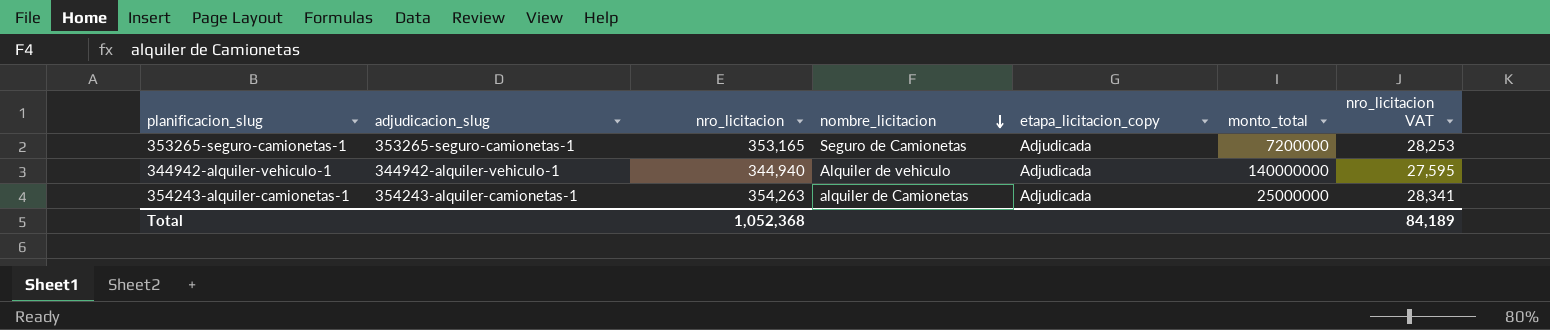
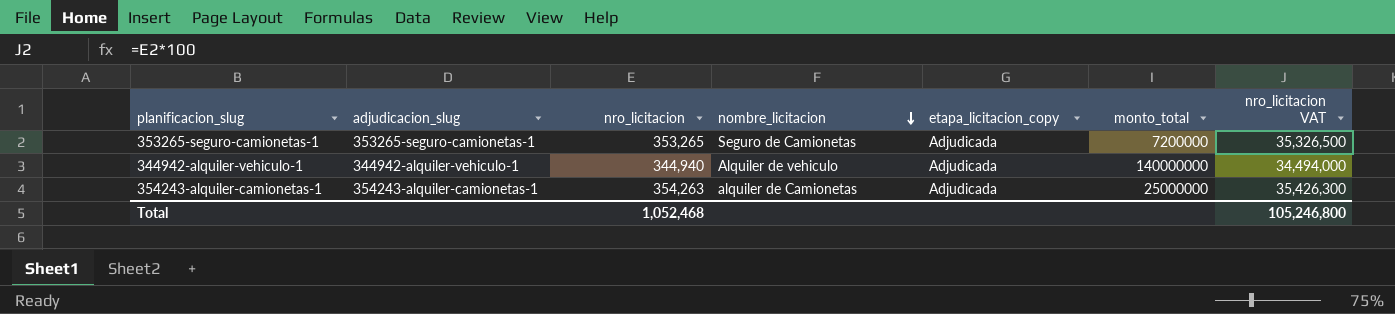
column nro_licitacion VAT | formula: [nro_licitacion] * 0.08 -> [nro_licitacion] * 100
353265-seguro-camionetas-1 | nro_licitacion: 353,165 -> 353,265
Total | nro_licitacion: 1,052,368 -> 1,052,468
Total | nro_licitacion VAT: 84,189 -> 105,246,800

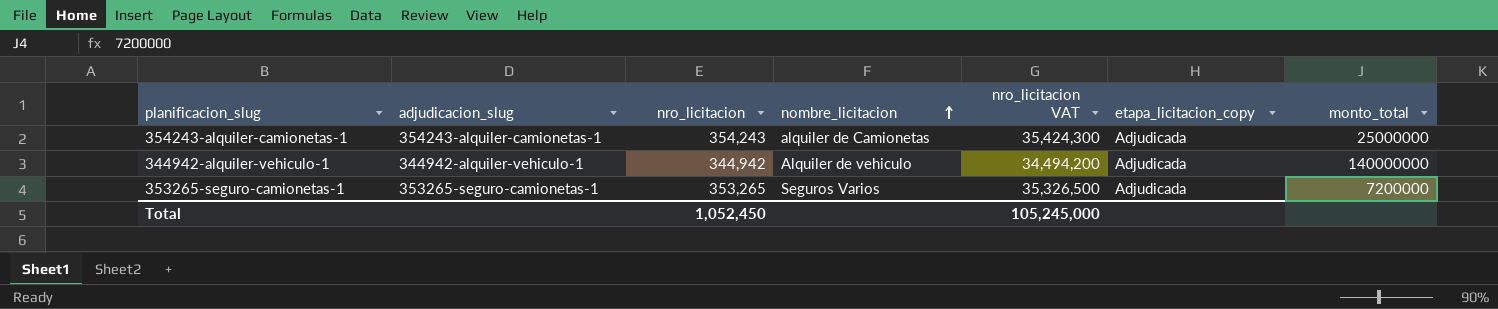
row order: nombre_licitacion descending -> nombre_licitacion ascending
column nro_licitacion VAT | position: 7 -> 5
354243-alquiler-camionetas-1 | nro_licitacion: 354,263 -> 354,243
354243-alquiler-camionetas-1 | nro_licitacion VAT: 35,426,300 -> 35,424,300
344942-alquiler-vehiculo-1 | nro_licitacion: 344,940 -> 344,942
344942-alquiler-vehiculo-1 | nro_licitacion VAT: 34,494,000 -> 34,494,200
353265-seguro-camionetas-1 | nombre_licitacion: Seguro de Camionetas -> Seguros Varios
Total | nro_licitacion: 1,052,468 -> 1,052,450
Total | nro_licitacion VAT: 105,246,800 -> 105,245,000

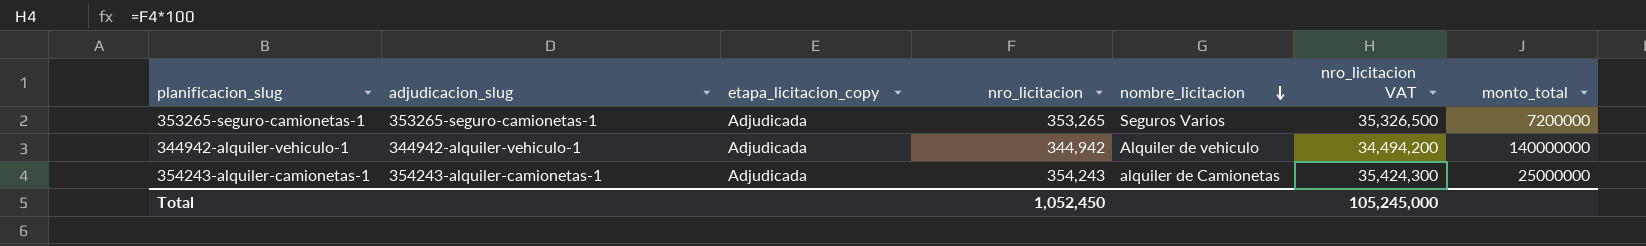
row order: nombre_licitacion ascending -> nombre_licitacion descending
column etapa_licitacion_copy | position: 6 -> 3

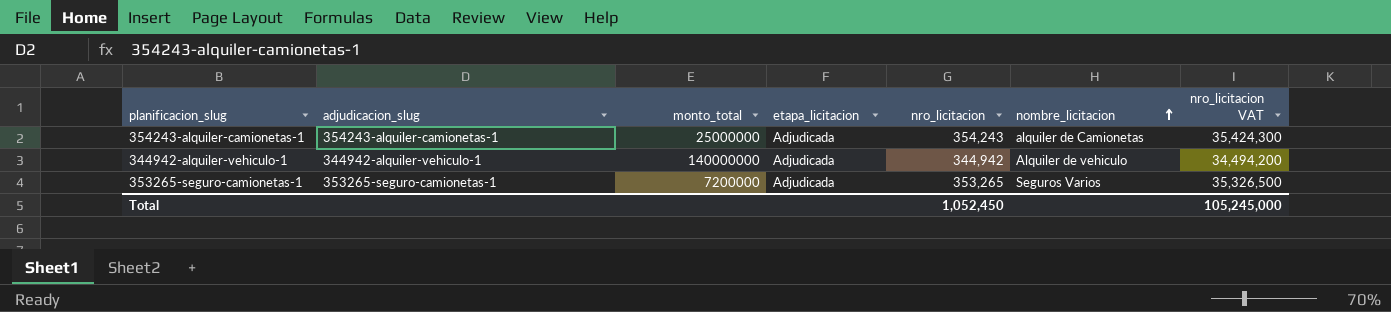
row order: nombre_licitacion descending -> nombre_licitacion ascending
column monto_total | position: 7 -> 3
column name: etapa_licitacion_copy -> etapa_licitacion

